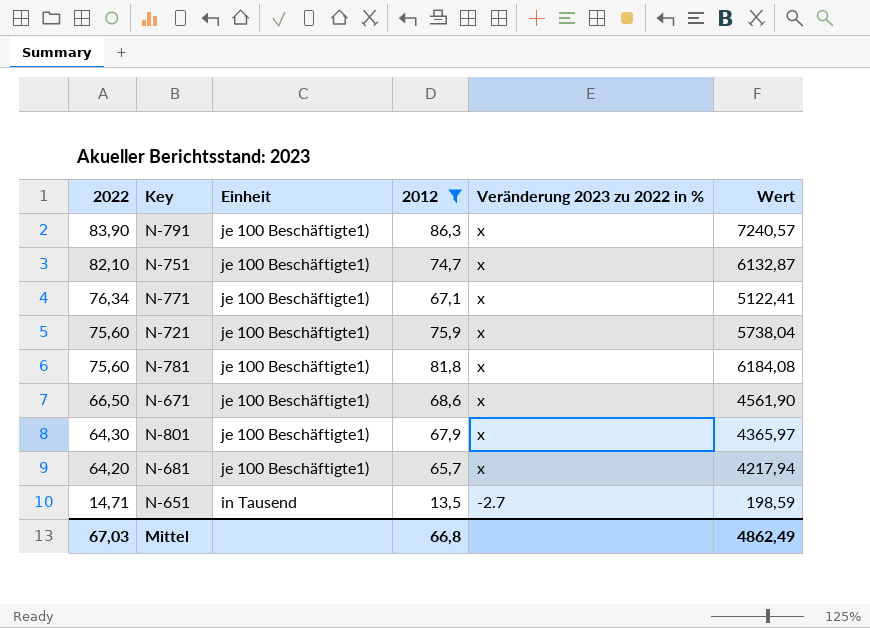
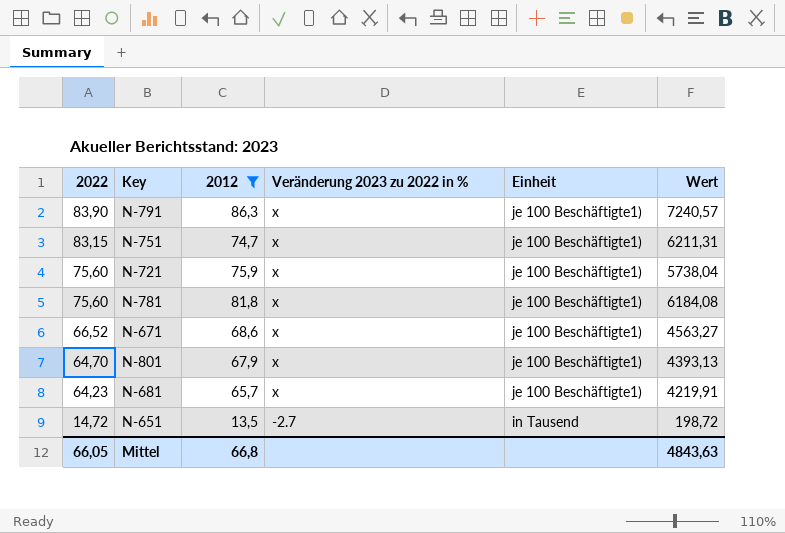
column Einheit | position: 3 -> 5
row N-771: 76,34 | je 100 Beschäftigte1) | 67,1 | x | 5122,41 -> none
N-751 | 2022: 82,10 -> 83,15
N-751 | Wert: 6132,87 -> 6211,31
N-671 | 2022: 66,50 -> 66,52
N-671 | Wert: 4561,90 -> 4563,27
N-801 | 2022: 64,30 -> 64,70
N-801 | Wert: 4365,97 -> 4393,13
N-681 | 2022: 64,20 -> 64,23
N-681 | Wert: 4217,94 -> 4219,91
N-651 | 2022: 14,71 -> 14,72
N-651 | Wert: 198,59 -> 198,72
Mittel | 2022: 67,03 -> 66,05
Mittel | Wert: 4862,49 -> 4843,63

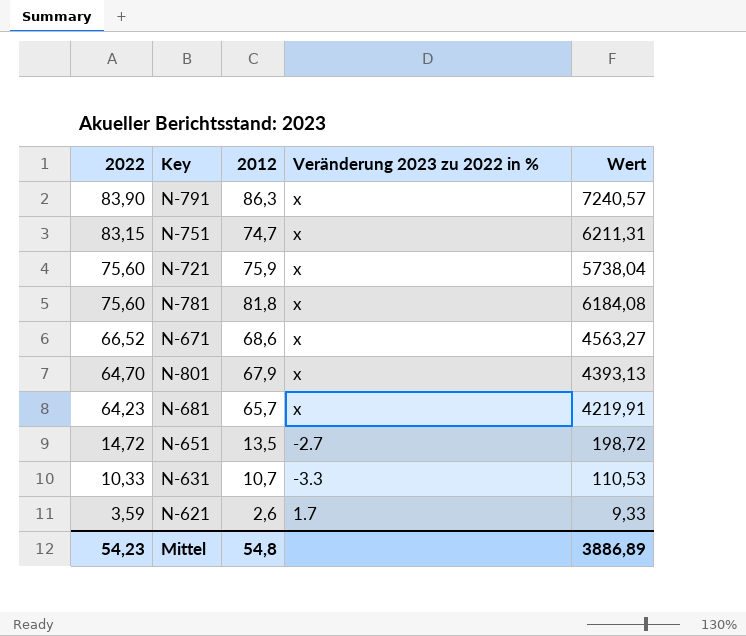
filter: 2012 >= 13,5 -> none
column Einheit | position: 5 -> none
Mittel | 2022: 66,05 -> 54,23
Mittel | 2012: 66,8 -> 54,8
Mittel | Wert: 4843,63 -> 3886,89

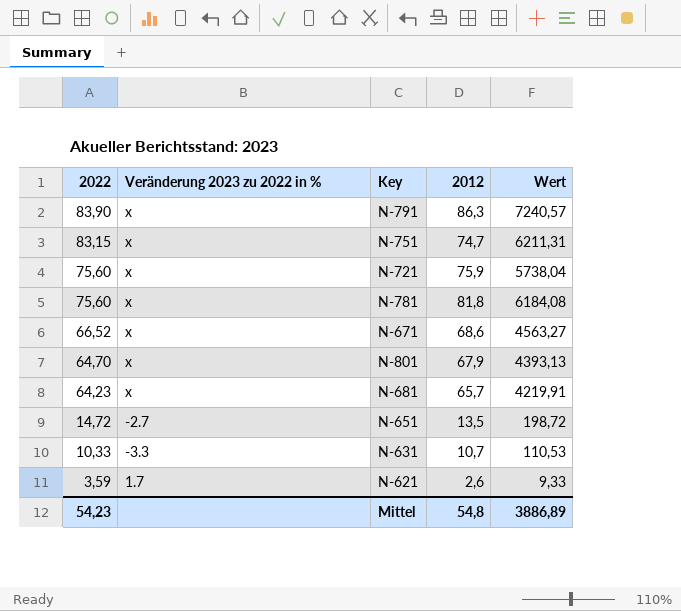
column Veränderung 2023 zu 2022 in % | position: 4 -> 2

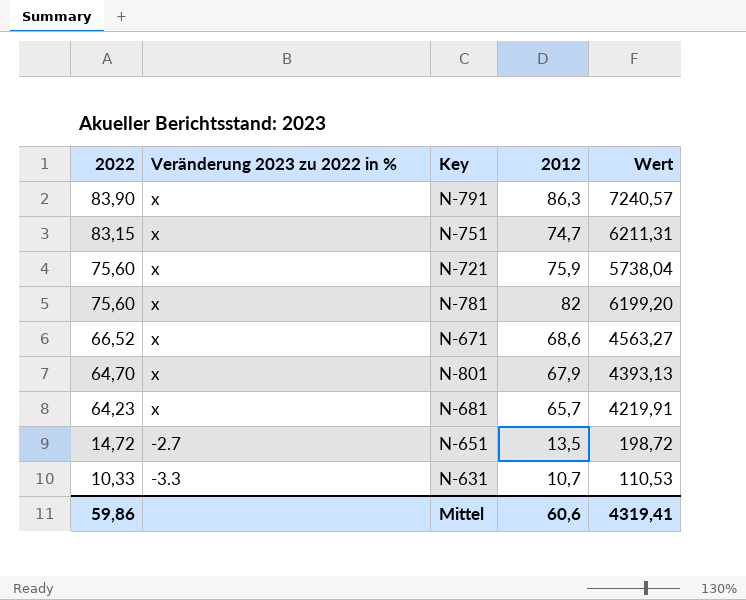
row N-621: 3,59 | 1.7 | 2,6 | 9,33 -> none
N-781 | 2012: 81,8 -> 82
N-781 | Wert: 6184,08 -> 6199,20
Mittel | 2022: 54,23 -> 59,86
Mittel | 2012: 54,8 -> 60,6
Mittel | Wert: 3886,89 -> 4319,41

